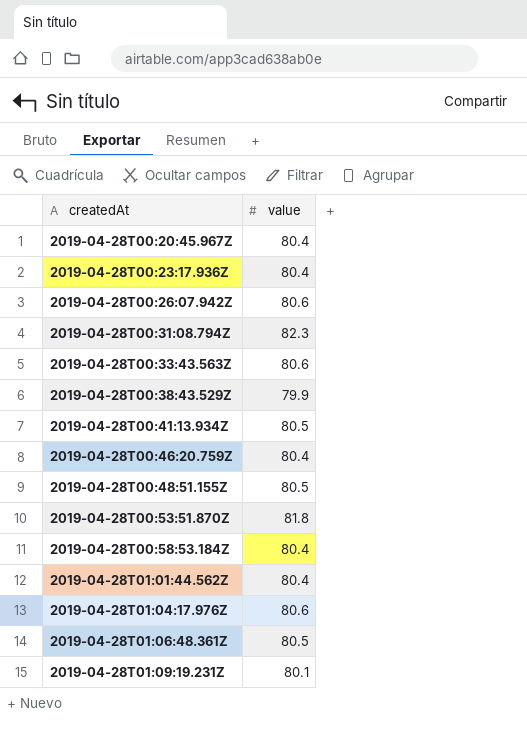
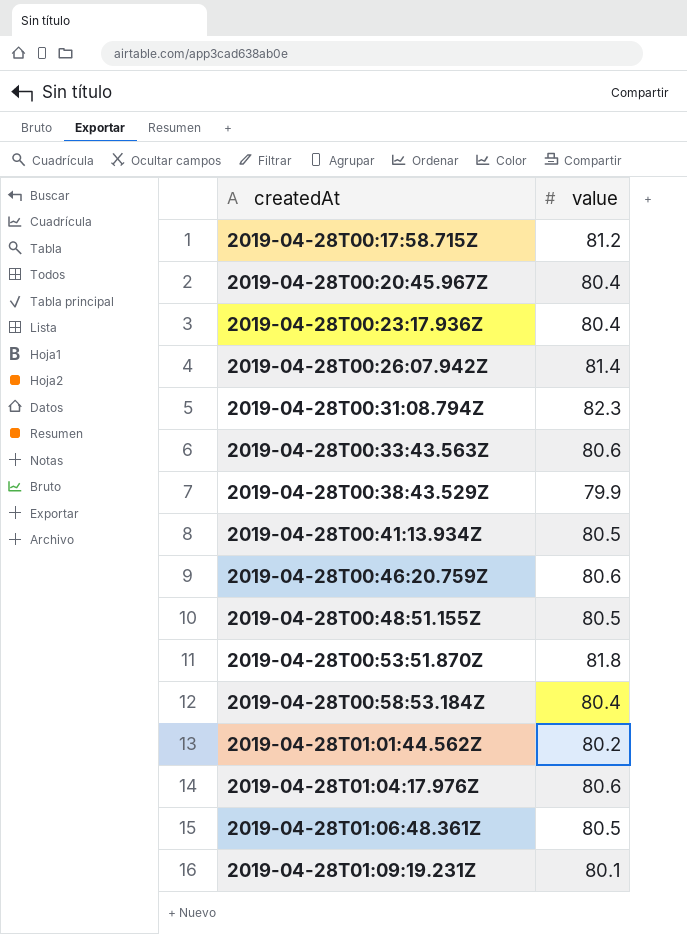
row 2019-04-28T00:17:58.715Z: none -> 81.2
2019-04-28T00:26:07.942Z | value: 80.6 -> 81.4
2019-04-28T00:46:20.759Z | value: 80.4 -> 80.6
2019-04-28T01:01:44.562Z | value: 80.4 -> 80.2

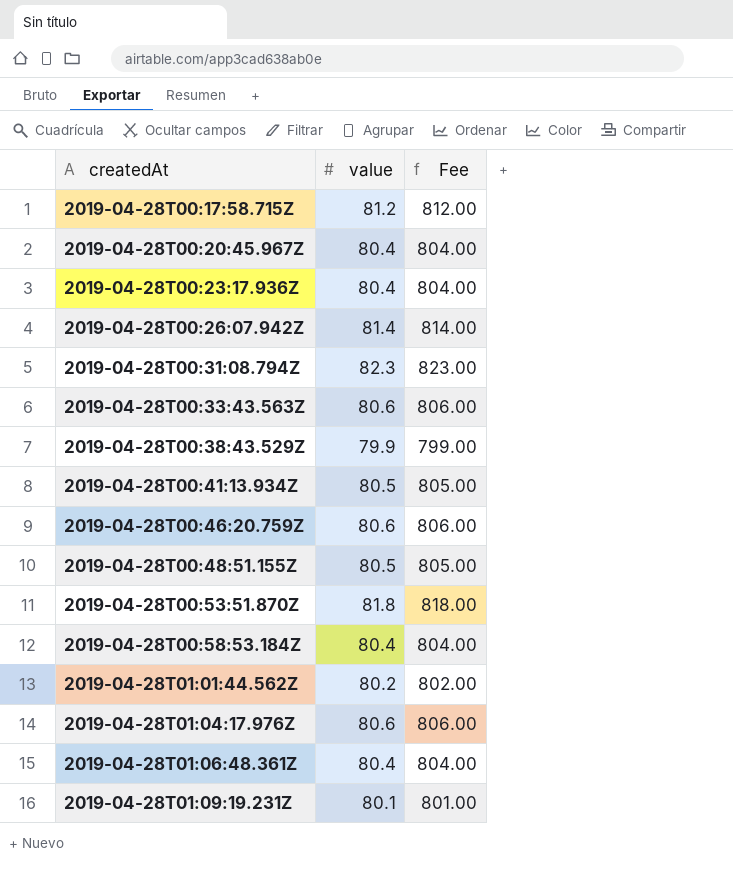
column Fee | formula: none -> [value] * 10
2019-04-28T01:06:48.361Z | value: 80.5 -> 80.4

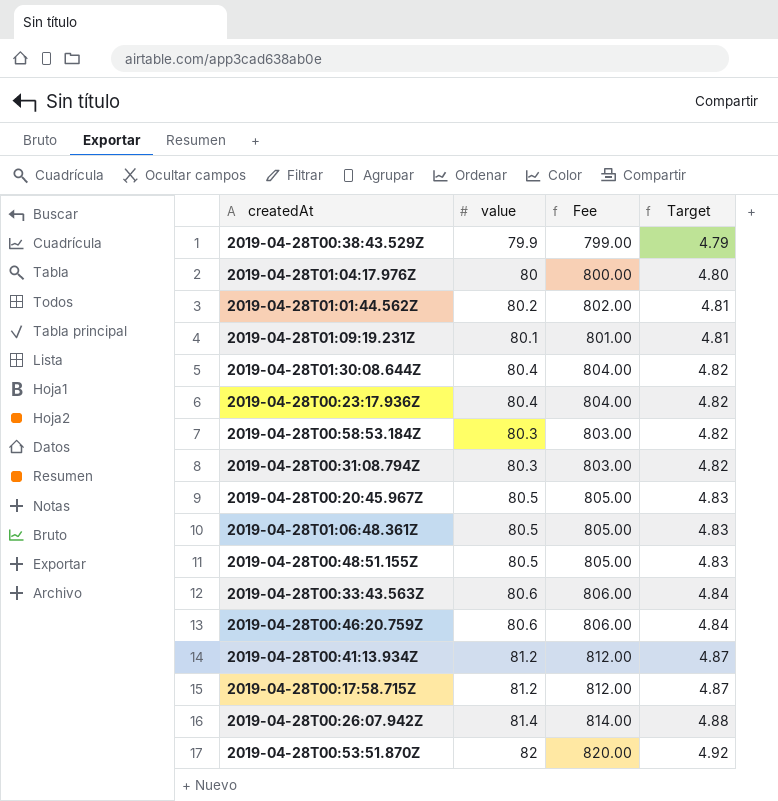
row order: createdAt ascending -> Target ascending
column Target | formula: none -> [value] * 0.06
2019-04-28T01:04:17.976Z | value: 80.6 -> 80
2019-04-28T01:04:17.976Z | Fee: 806.00 -> 800.00
row 2019-04-28T01:30:08.644Z: none -> 80.4 | 804.00 | 4.82
2019-04-28T00:58:53.184Z | value: 80.4 -> 80.3
2019-04-28T00:58:53.184Z | Fee: 804.00 -> 803.00
2019-04-28T00:31:08.794Z | value: 82.3 -> 80.3
2019-04-28T00:31:08.794Z | Fee: 823.00 -> 803.00
2019-04-28T00:20:45.967Z | value: 80.4 -> 80.5
2019-04-28T00:20:45.967Z | Fee: 804.00 -> 805.00
2019-04-28T01:06:48.361Z | value: 80.4 -> 80.5
2019-04-28T01:06:48.361Z | Fee: 804.00 -> 805.00
2019-04-28T00:41:13.934Z | value: 80.5 -> 81.2
2019-04-28T00:41:13.934Z | Fee: 805.00 -> 812.00
2019-04-28T00:53:51.870Z | value: 81.8 -> 82
2019-04-28T00:53:51.870Z | Fee: 818.00 -> 820.00

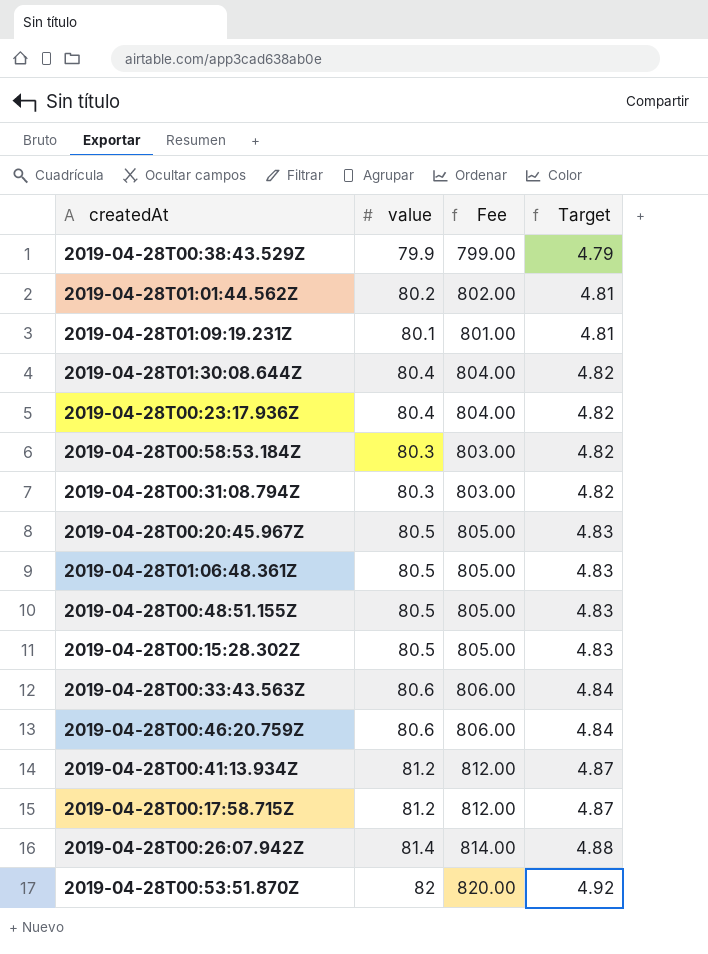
row 2019-04-28T01:04:17.976Z: 80 | 800.00 | 4.80 -> none
row 2019-04-28T00:15:28.302Z: none -> 80.5 | 805.00 | 4.83

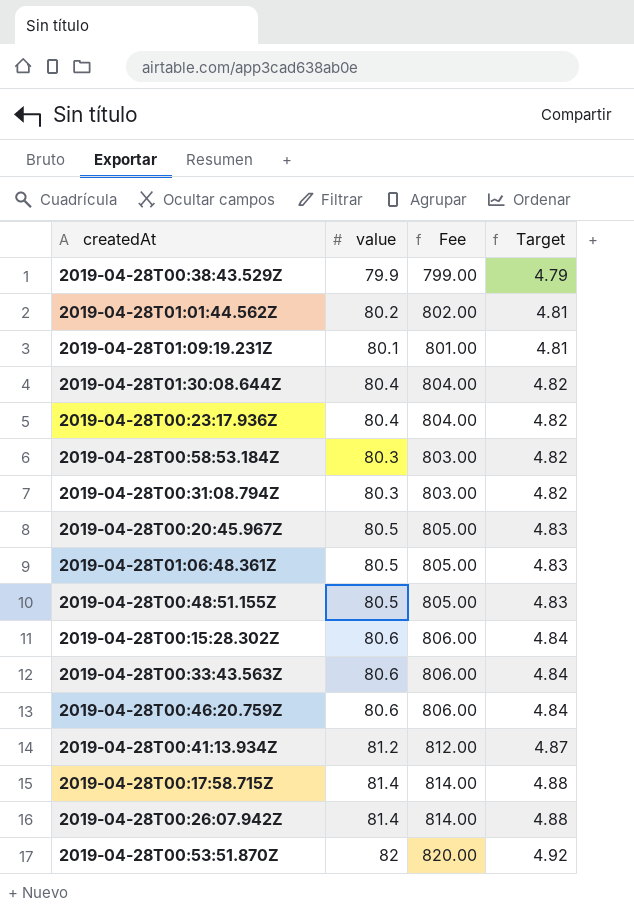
2019-04-28T00:15:28.302Z | value: 80.5 -> 80.6
2019-04-28T00:15:28.302Z | Fee: 805.00 -> 806.00
2019-04-28T00:15:28.302Z | Target: 4.83 -> 4.84
2019-04-28T00:17:58.715Z | value: 81.2 -> 81.4
2019-04-28T00:17:58.715Z | Fee: 812.00 -> 814.00
2019-04-28T00:17:58.715Z | Target: 4.87 -> 4.88

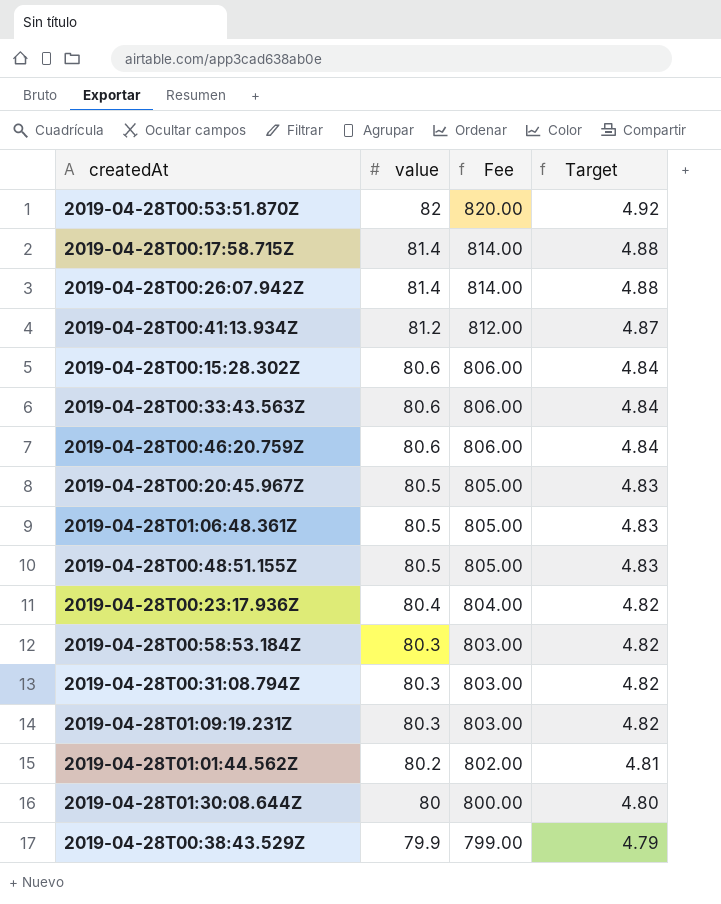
row order: Target ascending -> value descending
2019-04-28T01:09:19.231Z | value: 80.1 -> 80.3
2019-04-28T01:09:19.231Z | Fee: 801.00 -> 803.00
2019-04-28T01:09:19.231Z | Target: 4.81 -> 4.82
2019-04-28T01:30:08.644Z | value: 80.4 -> 80
2019-04-28T01:30:08.644Z | Fee: 804.00 -> 800.00
2019-04-28T01:30:08.644Z | Target: 4.82 -> 4.80

